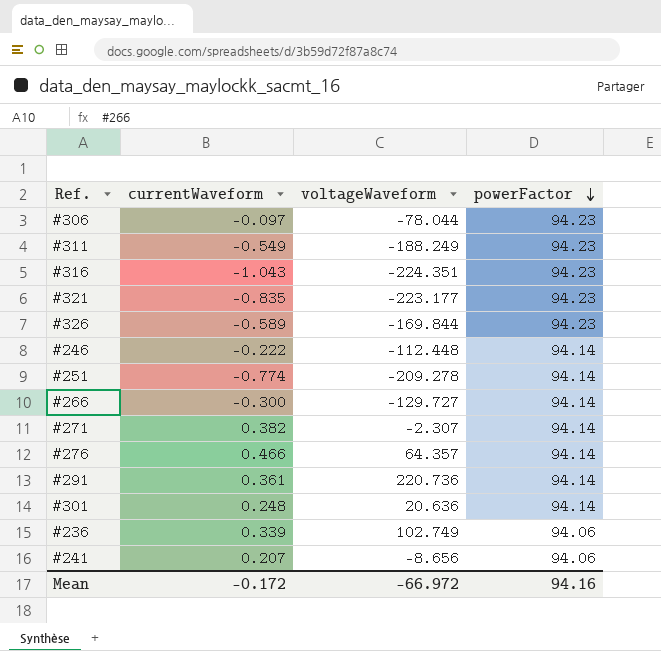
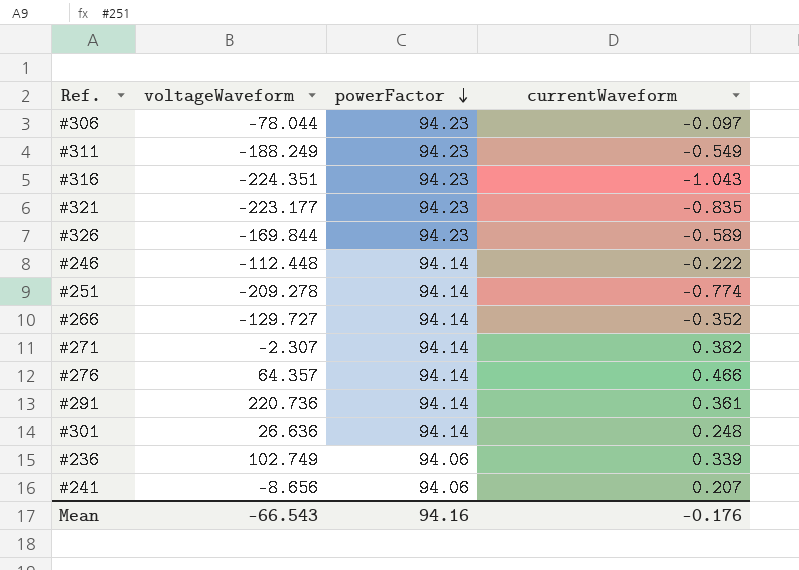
column currentWaveform | position: 2 -> 4
#266 | currentWaveform: -0.300 -> -0.352
#301 | voltageWaveform: 20.636 -> 26.636
Mean | voltageWaveform: -66.972 -> -66.543
Mean | currentWaveform: -0.172 -> -0.176

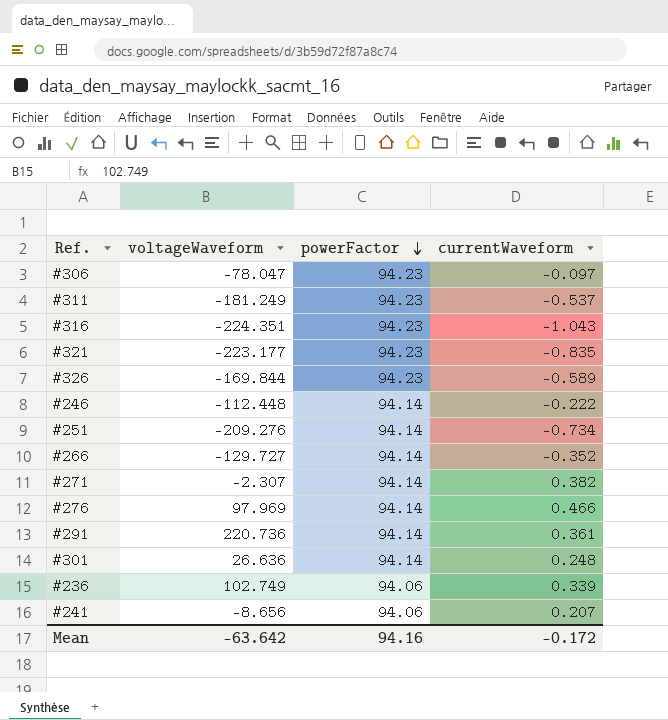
#306 | voltageWaveform: -78.044 -> -78.047
#311 | voltageWaveform: -188.249 -> -181.249
#311 | currentWaveform: -0.549 -> -0.537
#251 | voltageWaveform: -209.278 -> -209.276
#251 | currentWaveform: -0.774 -> -0.734
#276 | voltageWaveform: 64.357 -> 97.969
Mean | voltageWaveform: -66.543 -> -63.642
Mean | currentWaveform: -0.176 -> -0.172

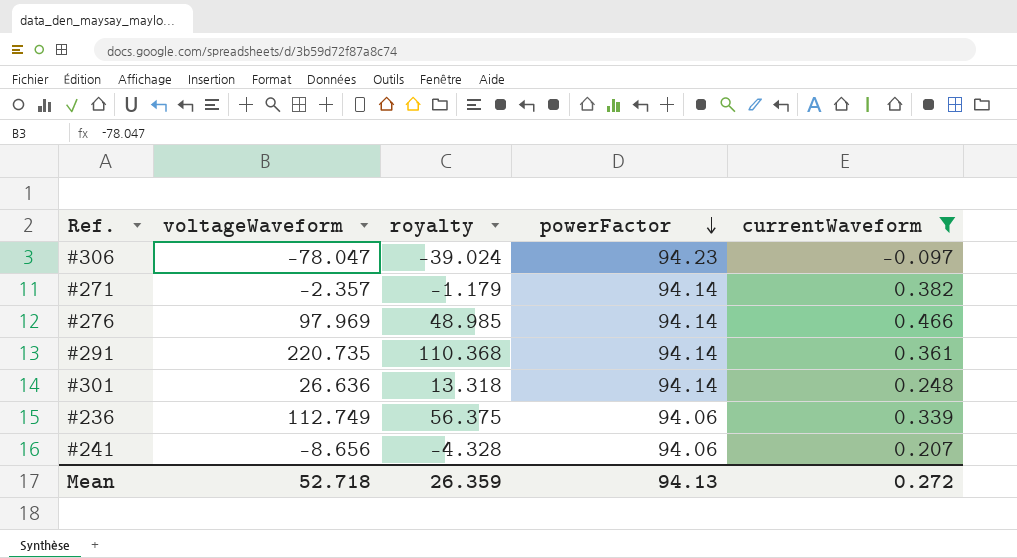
filter: none -> currentWaveform >= -0.097
column royalty | formula: none -> [voltageWaveform] * 0.5
#271 | voltageWaveform: -2.307 -> -2.357
#291 | voltageWaveform: 220.736 -> 220.735
#236 | voltageWaveform: 102.749 -> 112.749
Mean | voltageWaveform: -63.642 -> 52.718
Mean | powerFactor: 94.16 -> 94.13
Mean | currentWaveform: -0.172 -> 0.272

